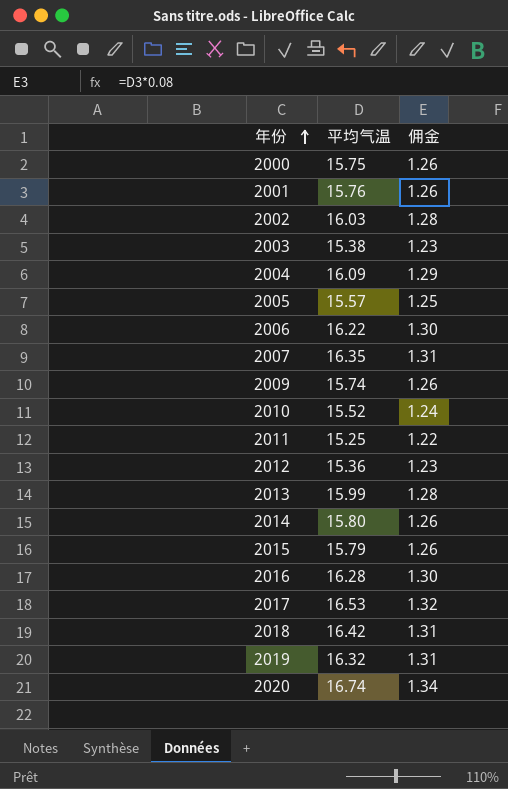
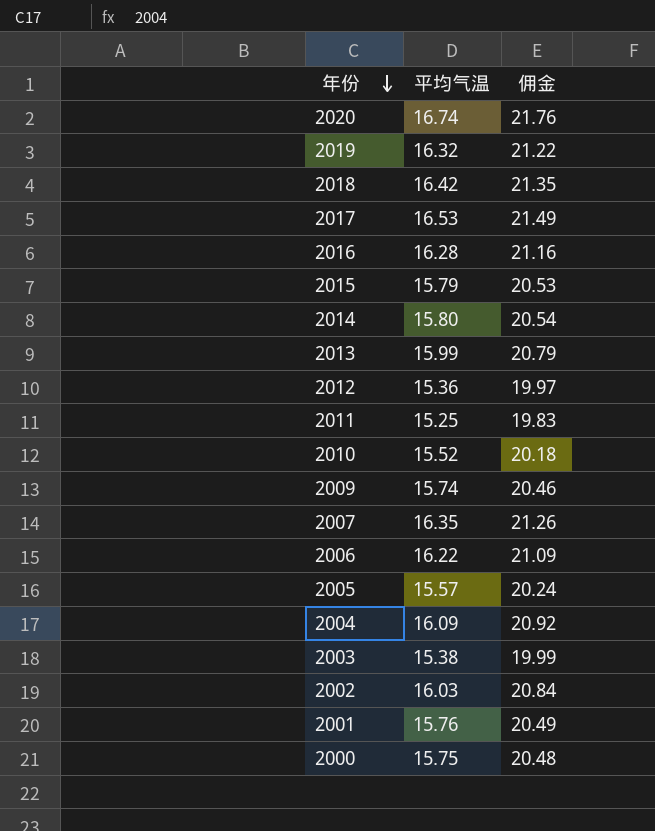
row order: 年份 ascending -> 年份 descending
column 佣金 | formula: [平均气温] * 0.08 -> [平均气温] * 1.3

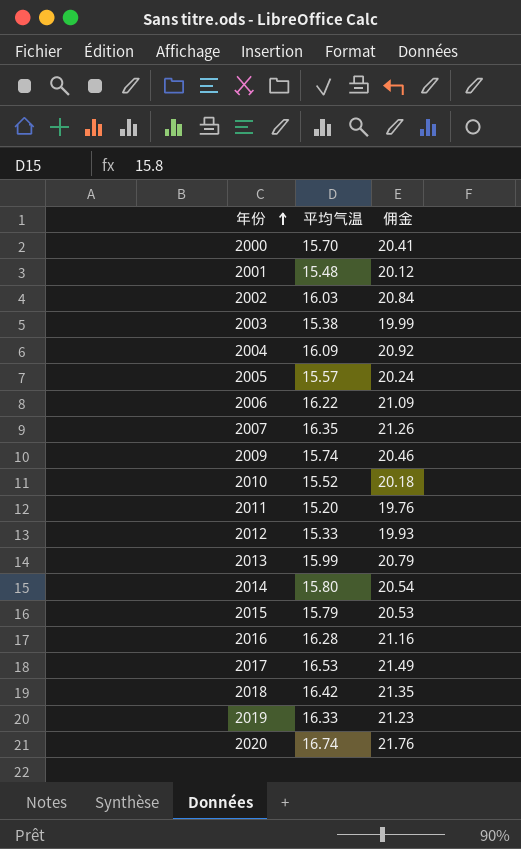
row order: 年份 descending -> 年份 ascending
2000 | 平均气温: 15.75 -> 15.70
2000 | 佣金: 20.48 -> 20.41
2001 | 平均气温: 15.76 -> 15.48
2001 | 佣金: 20.49 -> 20.12
2011 | 平均气温: 15.25 -> 15.20
2011 | 佣金: 19.83 -> 19.76
2012 | 平均气温: 15.36 -> 15.33
2012 | 佣金: 19.97 -> 19.93
2019 | 平均气温: 16.32 -> 16.33
2019 | 佣金: 21.22 -> 21.23

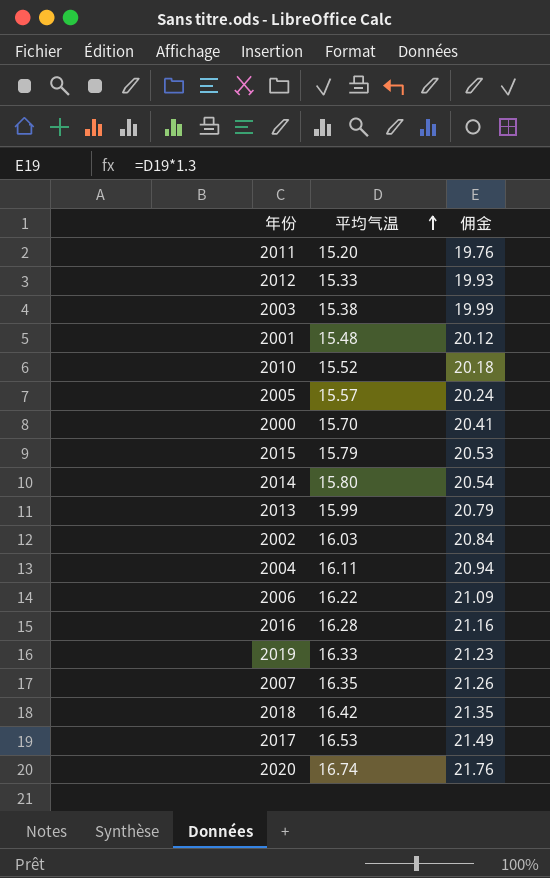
row order: 年份 ascending -> 平均气温 ascending
row 2009: 15.74 | 20.46 -> none
2004 | 平均气温: 16.09 -> 16.11
2004 | 佣金: 20.92 -> 20.94

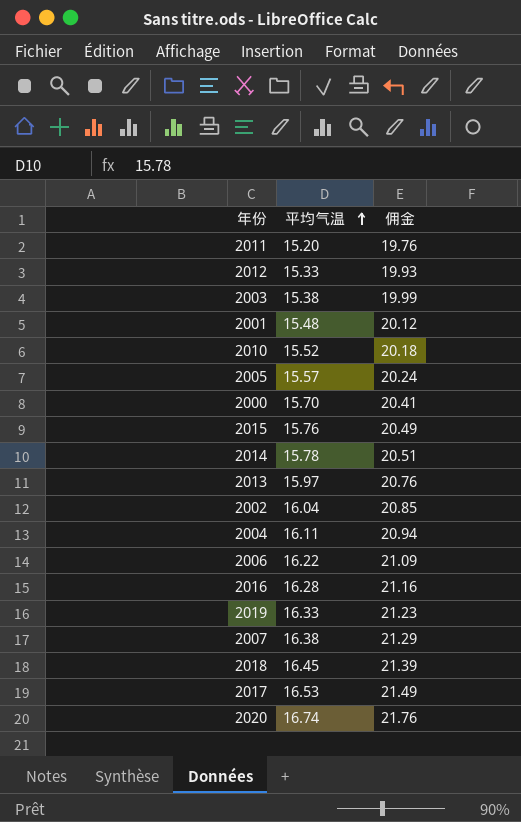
2015 | 平均气温: 15.79 -> 15.76
2015 | 佣金: 20.53 -> 20.49
2014 | 平均气温: 15.80 -> 15.78
2014 | 佣金: 20.54 -> 20.51
2013 | 平均气温: 15.99 -> 15.97
2013 | 佣金: 20.79 -> 20.76
2002 | 平均气温: 16.03 -> 16.04
2002 | 佣金: 20.84 -> 20.85
2007 | 平均气温: 16.35 -> 16.38
2007 | 佣金: 21.26 -> 21.29
2018 | 平均气温: 16.42 -> 16.45
2018 | 佣金: 21.35 -> 21.39

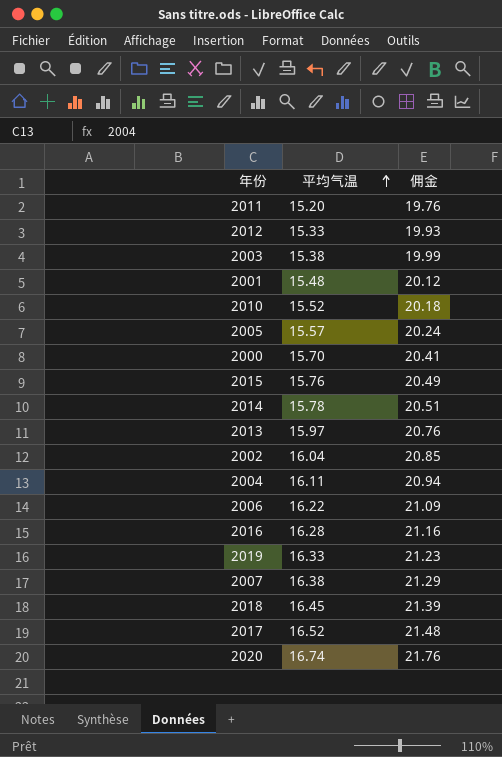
2017 | 平均气温: 16.53 -> 16.52
2017 | 佣金: 21.49 -> 21.48

